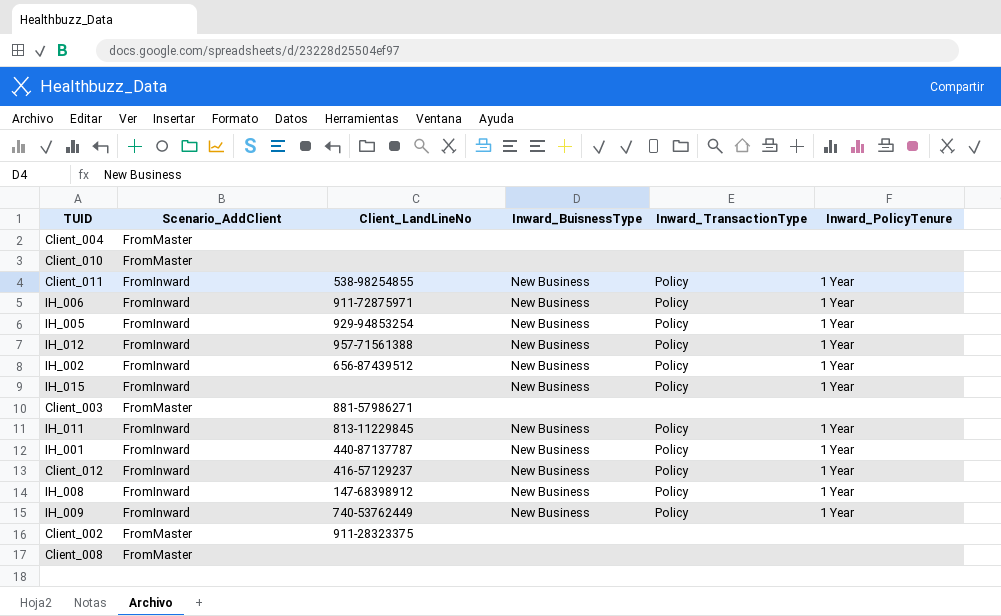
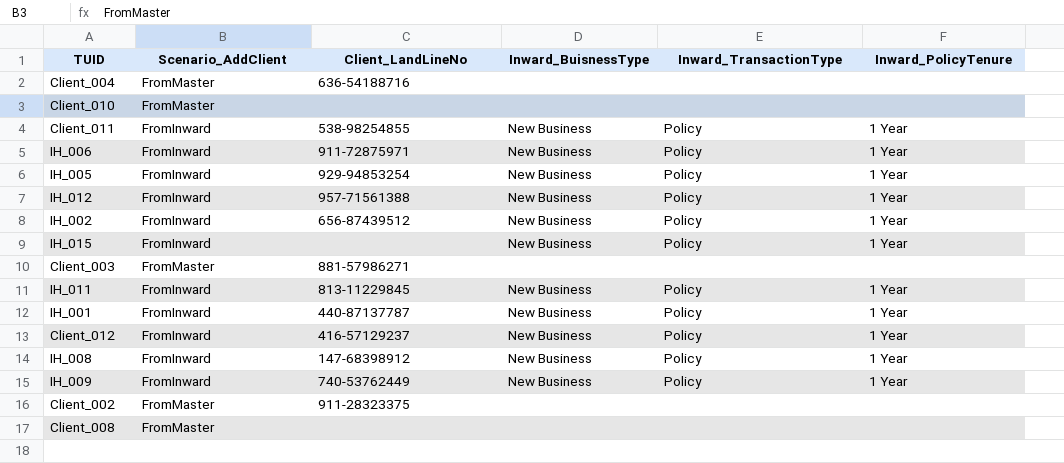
Client_004 | Client_LandLineNo: none -> 636-54188716

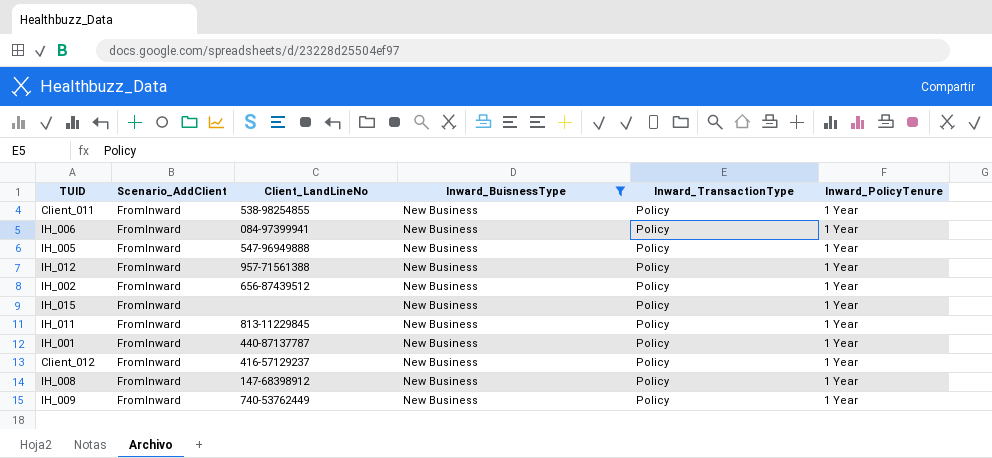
filter: none -> Inward_BuisnessType = New Business
IH_006 | Client_LandLineNo: 911-72875971 -> 084-97399941
IH_005 | Client_LandLineNo: 929-94853254 -> 547-96949888

